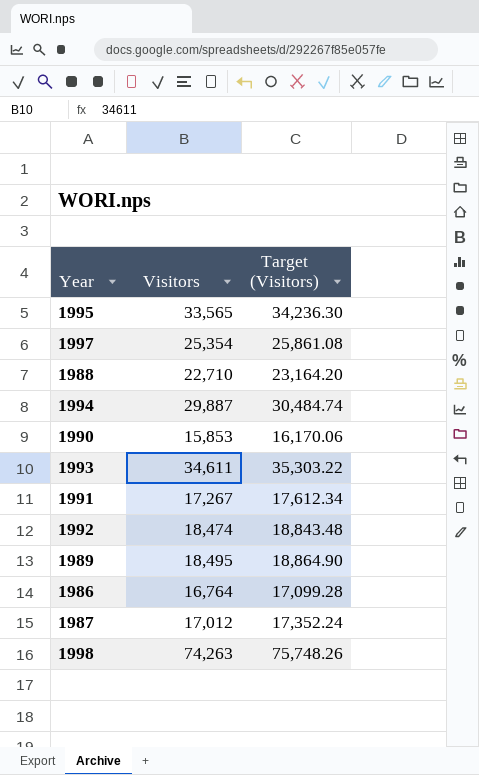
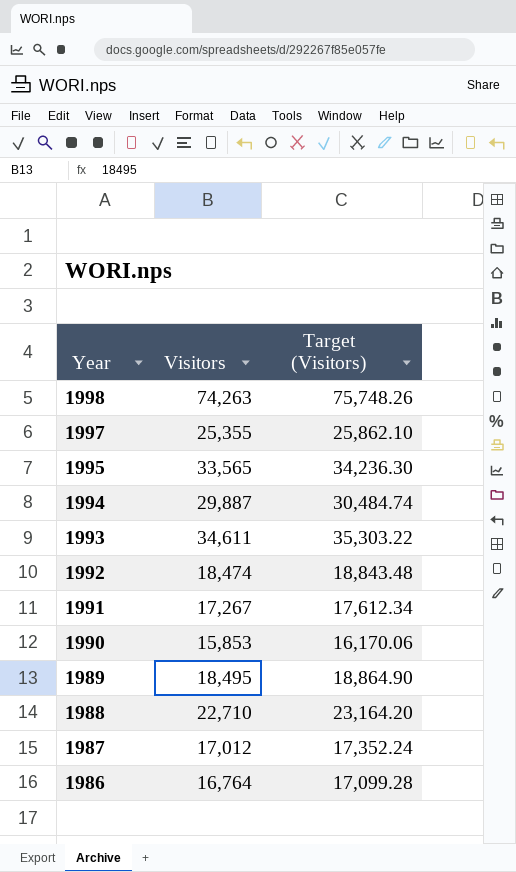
row order: none -> Year descending
1997 | Visitors: 25,354 -> 25,355
1997 | Target (Visitors): 25,861.08 -> 25,862.10

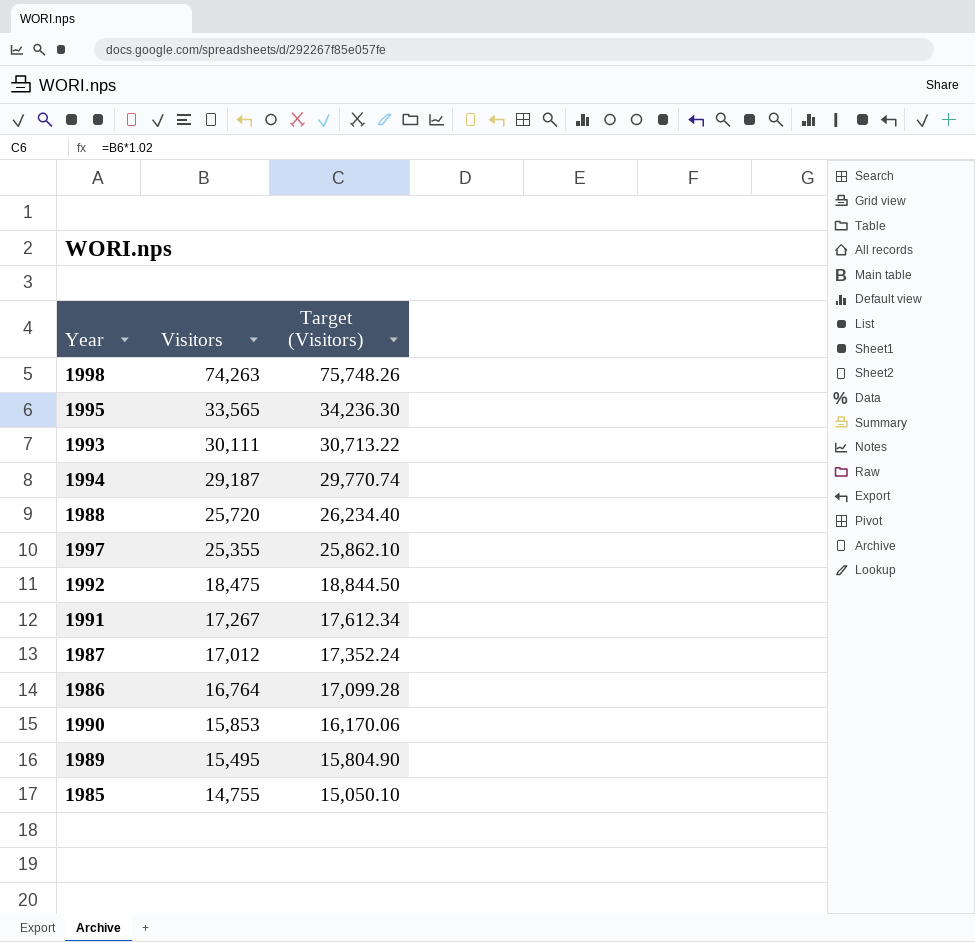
row order: Year descending -> Visitors descending
1993 | Visitors: 34,611 -> 30,111
1993 | Target (Visitors): 35,303.22 -> 30,713.22
1994 | Visitors: 29,887 -> 29,187
1994 | Target (Visitors): 30,484.74 -> 29,770.74
1988 | Visitors: 22,710 -> 25,720
1988 | Target (Visitors): 23,164.20 -> 26,234.40
1992 | Visitors: 18,474 -> 18,475
1992 | Target (Visitors): 18,843.48 -> 18,844.50
1989 | Visitors: 18,495 -> 15,495
1989 | Target (Visitors): 18,864.90 -> 15,804.90
row 1985: none -> 14,755 | 15,050.10

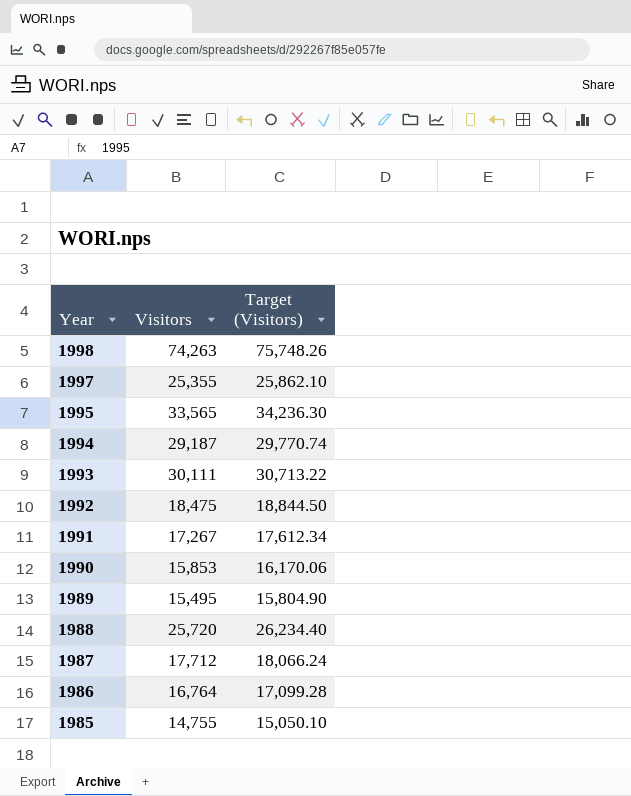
row order: Visitors descending -> Year descending
1987 | Visitors: 17,012 -> 17,712
1987 | Target (Visitors): 17,352.24 -> 18,066.24

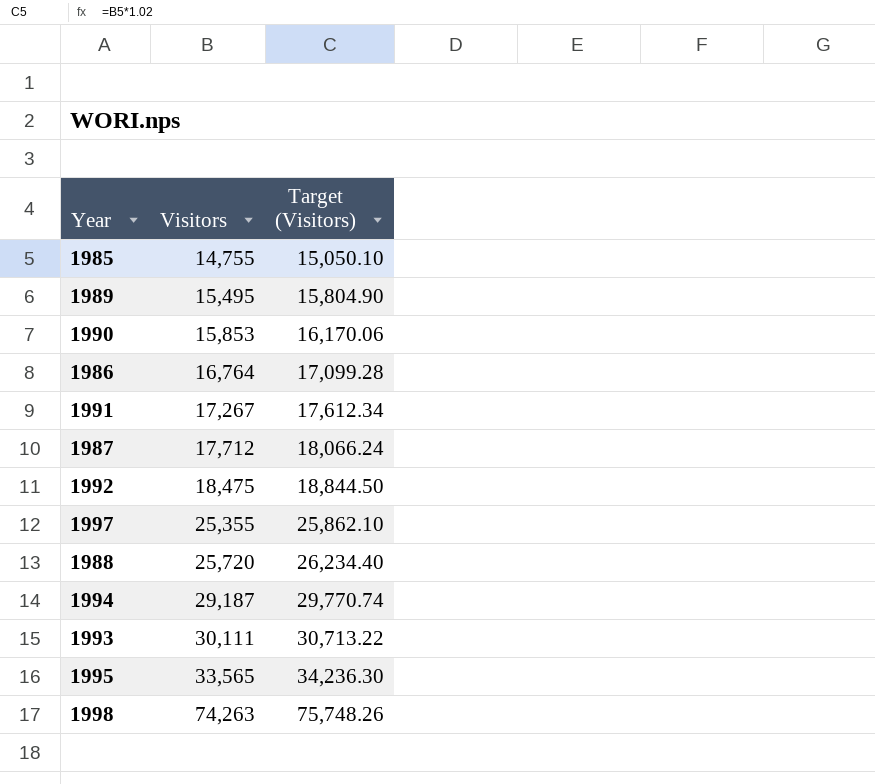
row order: Year descending -> Visitors ascending

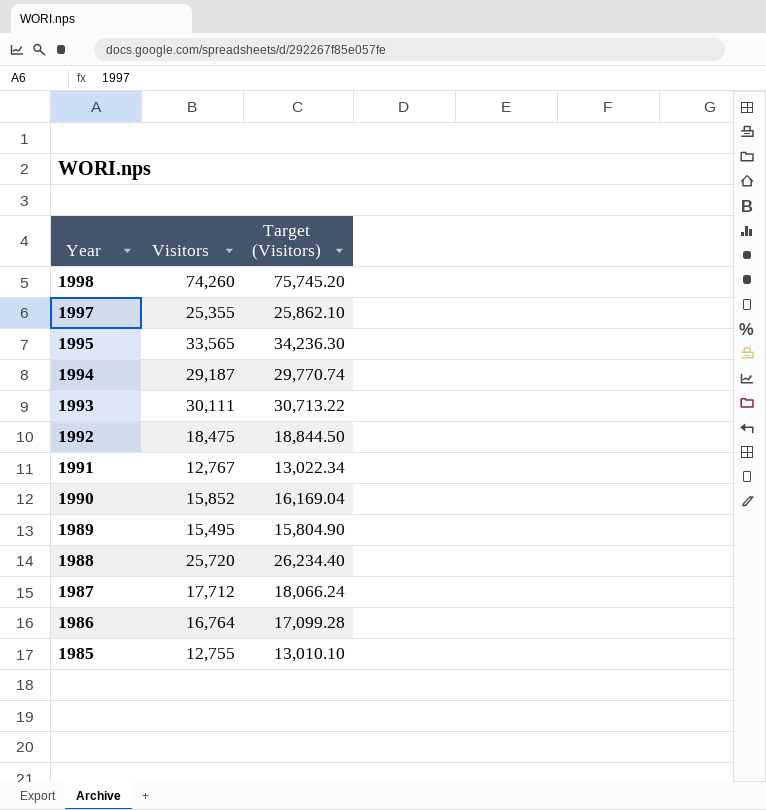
row order: Visitors ascending -> Year descending
1998 | Visitors: 74,263 -> 74,260
1998 | Target (Visitors): 75,748.26 -> 75,745.20
1991 | Visitors: 17,267 -> 12,767
1991 | Target (Visitors): 17,612.34 -> 13,022.34
1990 | Visitors: 15,853 -> 15,852
1990 | Target (Visitors): 16,170.06 -> 16,169.04
1985 | Visitors: 14,755 -> 12,755
1985 | Target (Visitors): 15,050.10 -> 13,010.10

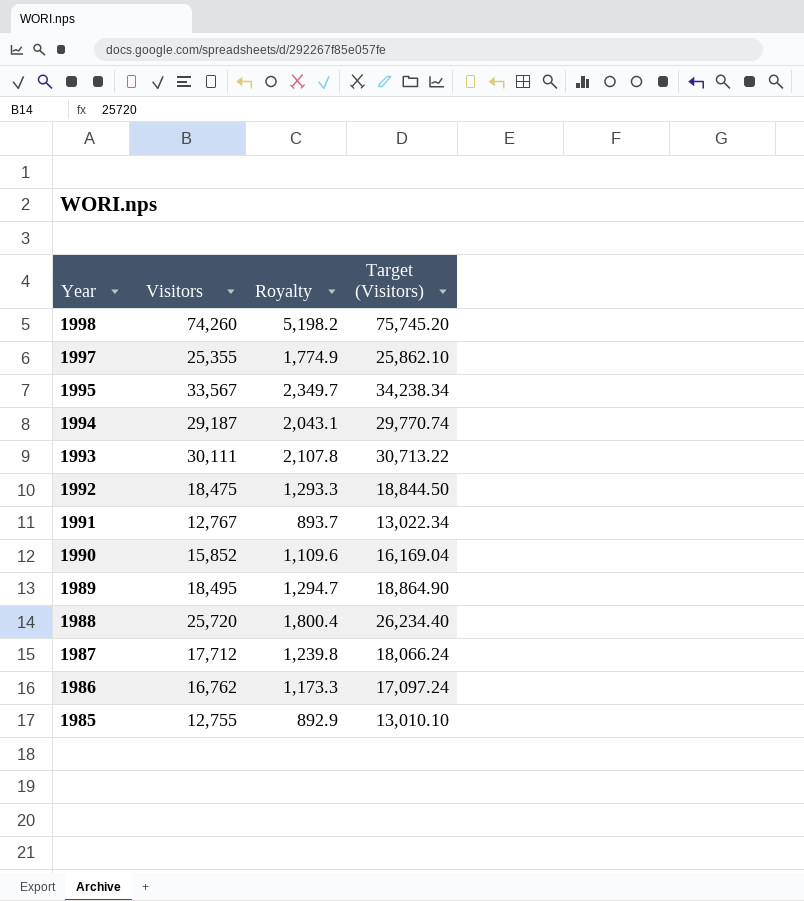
column Royalty | formula: none -> [Visitors] * 0.07
1995 | Visitors: 33,565 -> 33,567
1995 | Target (Visitors): 34,236.30 -> 34,238.34
1989 | Visitors: 15,495 -> 18,495
1989 | Target (Visitors): 15,804.90 -> 18,864.90
1986 | Visitors: 16,764 -> 16,762
1986 | Target (Visitors): 17,099.28 -> 17,097.24

